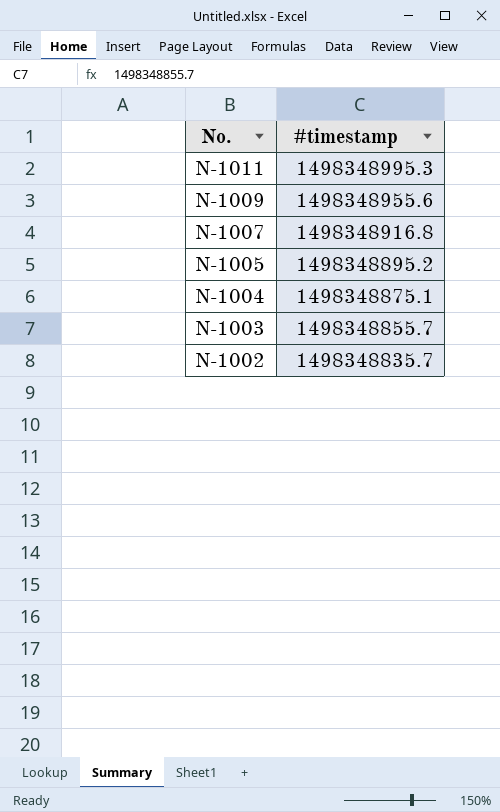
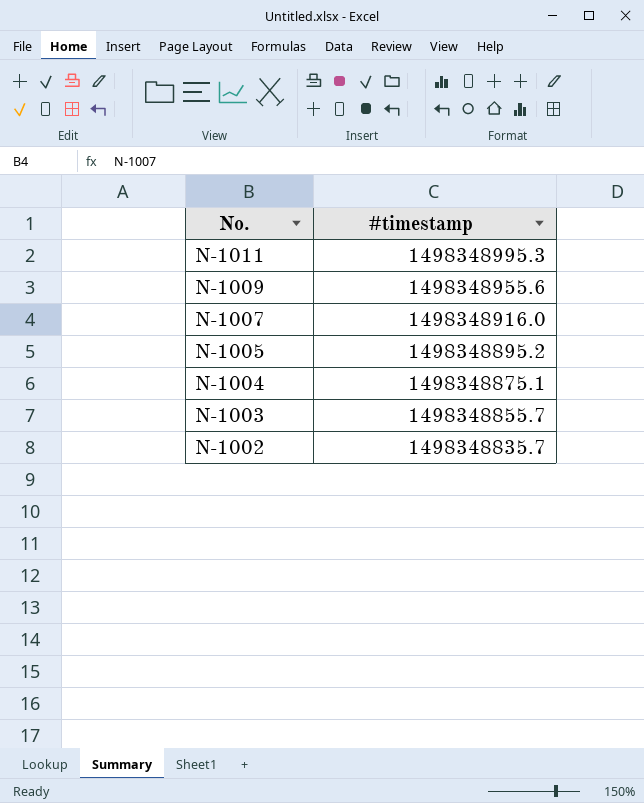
N-1007 | #timestamp: 1498348916.8 -> 1498348916.0

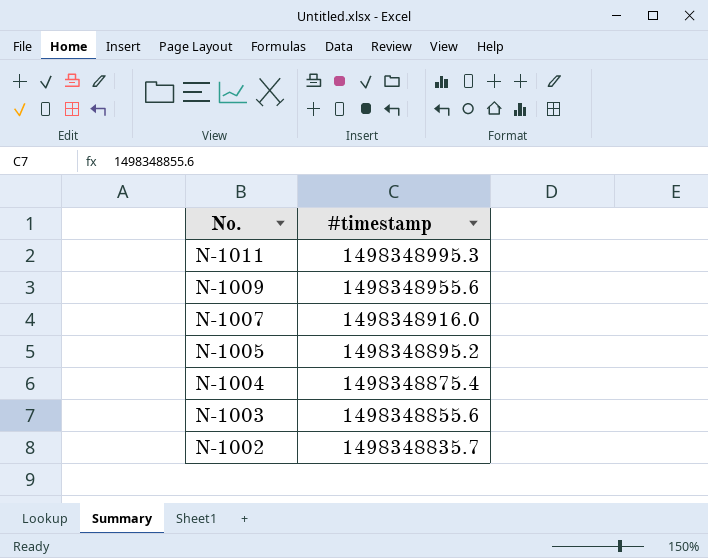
N-1004 | #timestamp: 1498348875.1 -> 1498348875.4
N-1003 | #timestamp: 1498348855.7 -> 1498348855.6

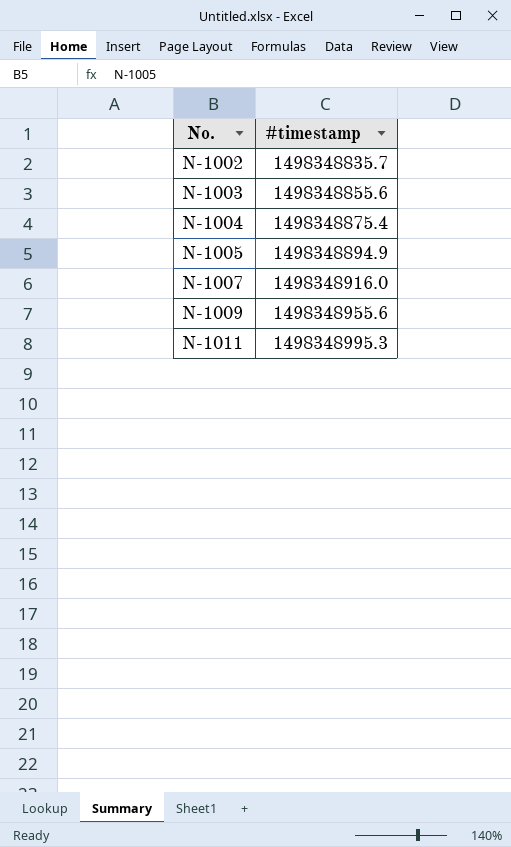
row order: No. descending -> No. ascending
N-1005 | #timestamp: 1498348895.2 -> 1498348894.9

